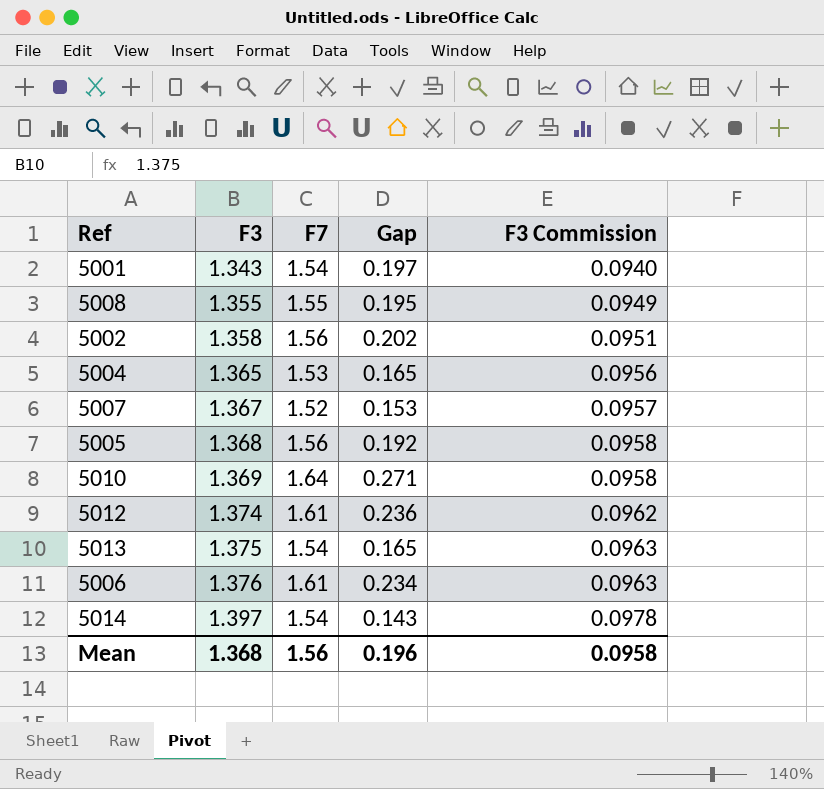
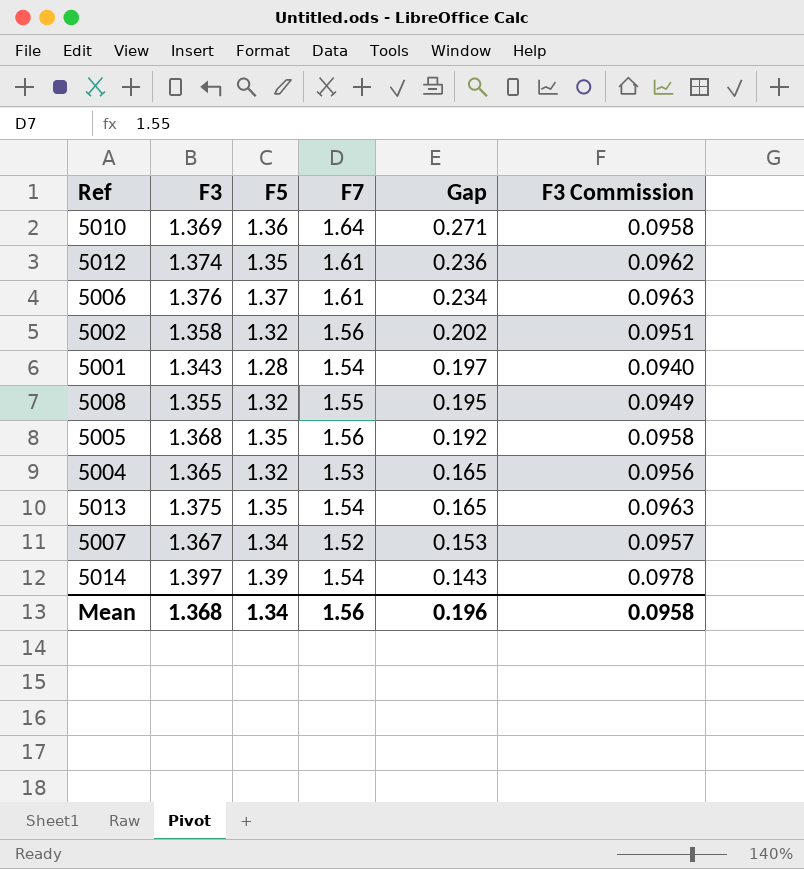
row order: F3 ascending -> Gap descending
column F5 | position: none -> 3

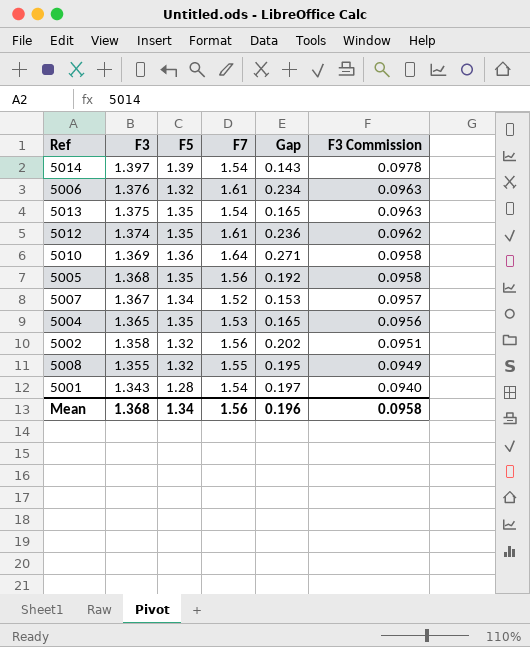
row order: Gap descending -> F3 descending
5006 | F5: 1.37 -> 1.32
5004 | F5: 1.32 -> 1.35

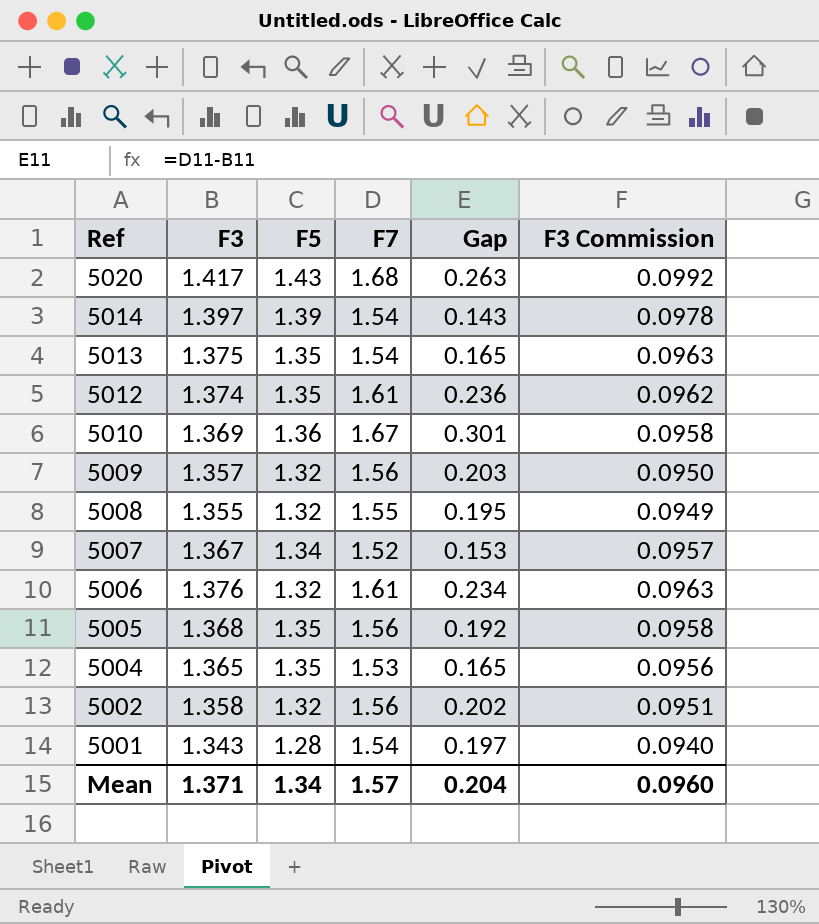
row order: F3 descending -> Ref descending
row 5020: none -> 1.417 | 1.43 | 1.68 | 0.263 | 0.0992
5010 | F7: 1.64 -> 1.67
5010 | Gap: 0.271 -> 0.301
row 5009: none -> 1.357 | 1.32 | 1.56 | 0.203 | 0.0950
Mean | F3: 1.368 -> 1.371
Mean | F7: 1.56 -> 1.57
Mean | Gap: 0.196 -> 0.204
Mean | F3 Commission: 0.0958 -> 0.0960

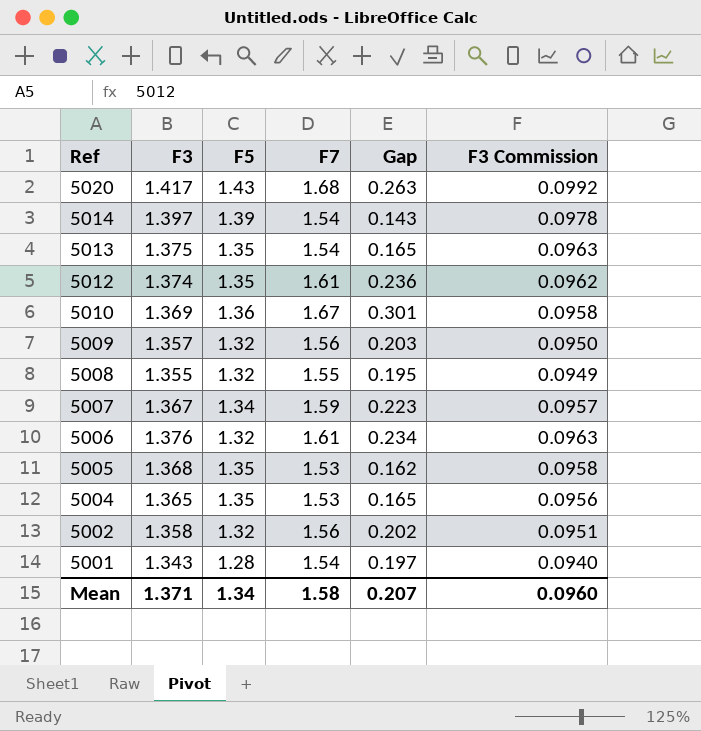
5007 | F7: 1.52 -> 1.59
5007 | Gap: 0.153 -> 0.223
5005 | F7: 1.56 -> 1.53
5005 | Gap: 0.192 -> 0.162
Mean | F7: 1.57 -> 1.58
Mean | Gap: 0.204 -> 0.207

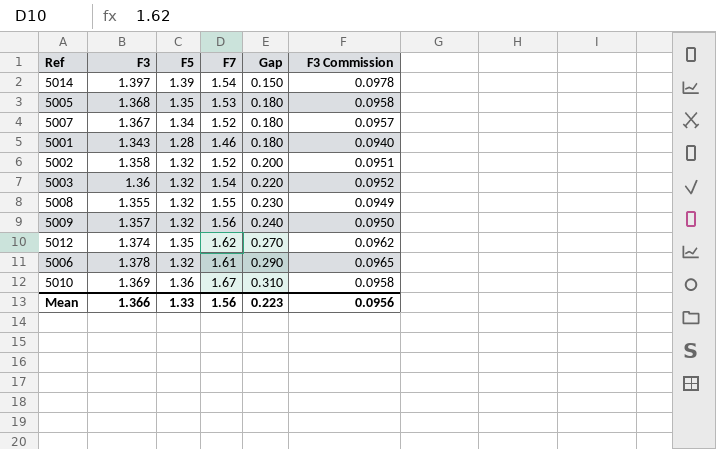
row order: Ref descending -> Gap ascending
column Gap | formula: [F7] - [F3] -> [F7] - [F5]
row 5020: 1.417 | 1.43 | 1.68 | 0.263 | 0.0992 -> none
row 5013: 1.375 | 1.35 | 1.54 | 0.165 | 0.0963 -> none
row 5004: 1.365 | 1.35 | 1.53 | 0.165 | 0.0956 -> none
5007 | F7: 1.59 -> 1.52
5001 | F7: 1.54 -> 1.46
5002 | F7: 1.56 -> 1.52
row 5003: none -> 1.36 | 1.32 | 1.54 | 0.220 | 0.0952
5012 | F7: 1.61 -> 1.62
5006 | F3: 1.376 -> 1.378
5006 | F3 Commission: 0.0963 -> 0.0965
Mean | F3: 1.371 -> 1.366
Mean | F5: 1.34 -> 1.33
Mean | F7: 1.58 -> 1.56
Mean | Gap: 0.207 -> 0.223
Mean | F3 Commission: 0.0960 -> 0.0956

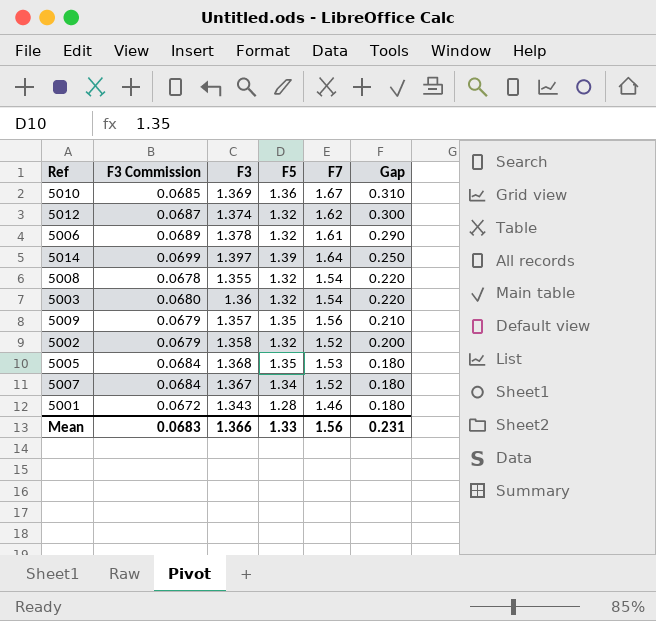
row order: Gap ascending -> Gap descending
column F3 Commission | formula: [F3] * 0.07 -> [F3] * 0.05
column F3 Commission | position: 6 -> 2
5012 | F5: 1.35 -> 1.32
5012 | Gap: 0.270 -> 0.300
5014 | F7: 1.54 -> 1.64
5014 | Gap: 0.150 -> 0.250
5008 | F7: 1.55 -> 1.54
5008 | Gap: 0.230 -> 0.220
5009 | F5: 1.32 -> 1.35
5009 | Gap: 0.240 -> 0.210
Mean | F3 Commission: 0.0956 -> 0.0683
Mean | Gap: 0.223 -> 0.231

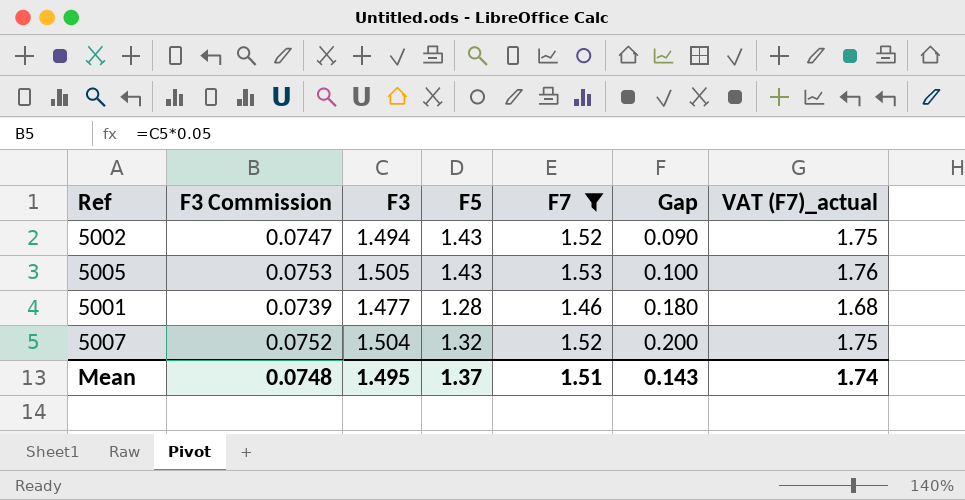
filter: none -> F7 <= 1.53
row order: Gap descending -> Gap ascending
column VAT (F7)_actual | formula: none -> [F7] * 1.15
5002 | F3 Commission: 0.0679 -> 0.0747
5002 | F3: 1.358 -> 1.494
5002 | F5: 1.32 -> 1.43
5002 | Gap: 0.200 -> 0.090
5005 | F3 Commission: 0.0684 -> 0.0753
5005 | F3: 1.368 -> 1.505
5005 | F5: 1.35 -> 1.43
5005 | Gap: 0.180 -> 0.100
5001 | F3 Commission: 0.0672 -> 0.0739
5001 | F3: 1.343 -> 1.477
5007 | F3 Commission: 0.0684 -> 0.0752
5007 | F3: 1.367 -> 1.504
5007 | F5: 1.34 -> 1.32
5007 | Gap: 0.180 -> 0.200
Mean | F3 Commission: 0.0683 -> 0.0748
Mean | F3: 1.366 -> 1.495
Mean | F5: 1.33 -> 1.37
Mean | F7: 1.56 -> 1.51
Mean | Gap: 0.231 -> 0.143

